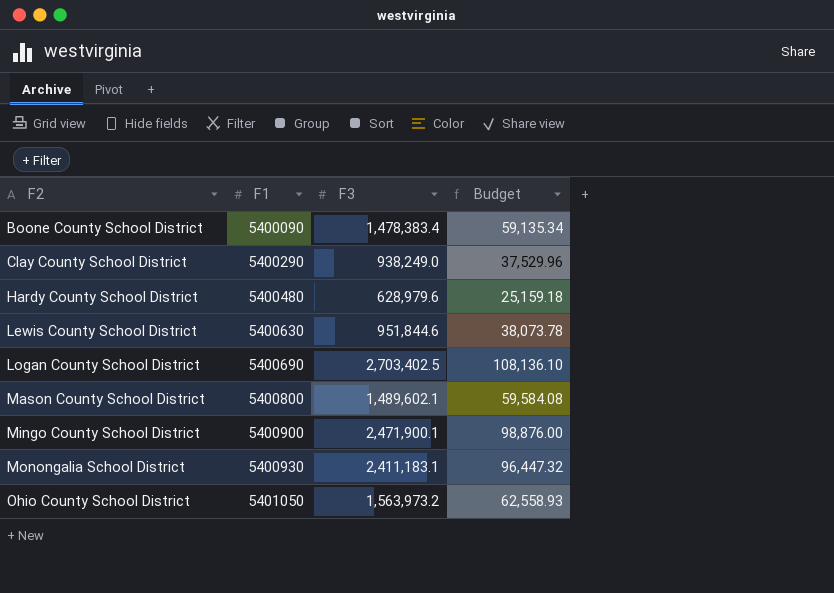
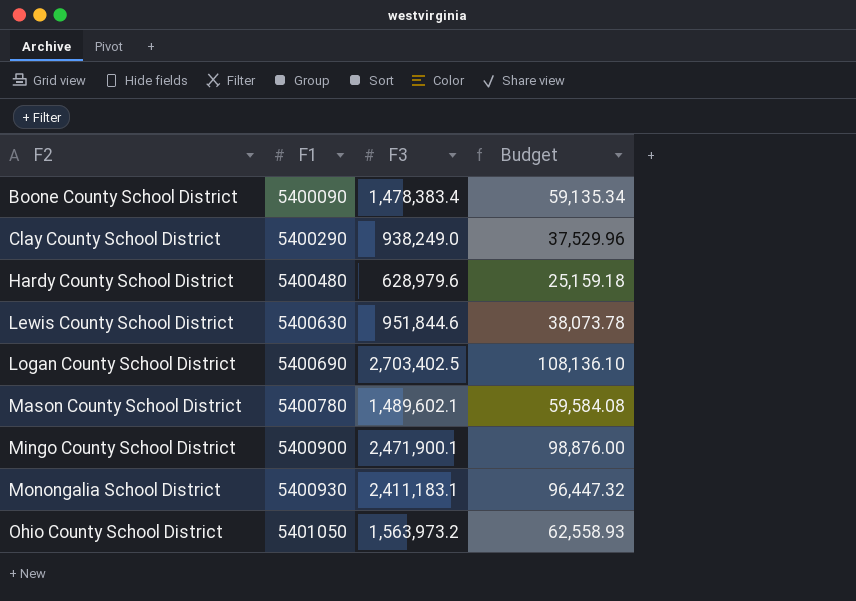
Mason County School District | F1: 5400800 -> 5400780

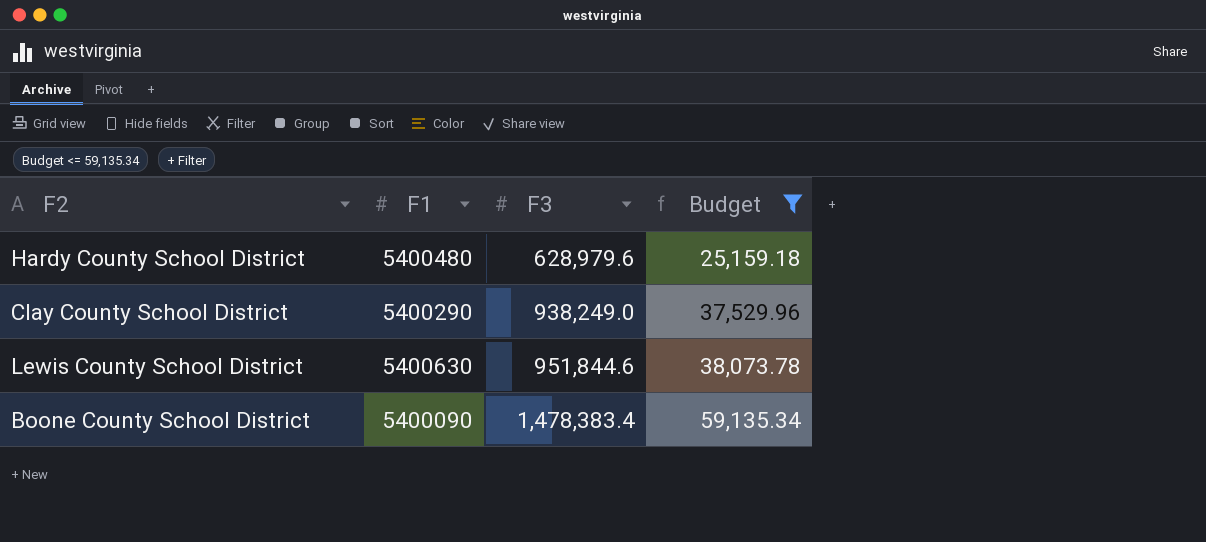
filter: none -> Budget <= 59,135.34
row order: F2 ascending -> F3 ascending

